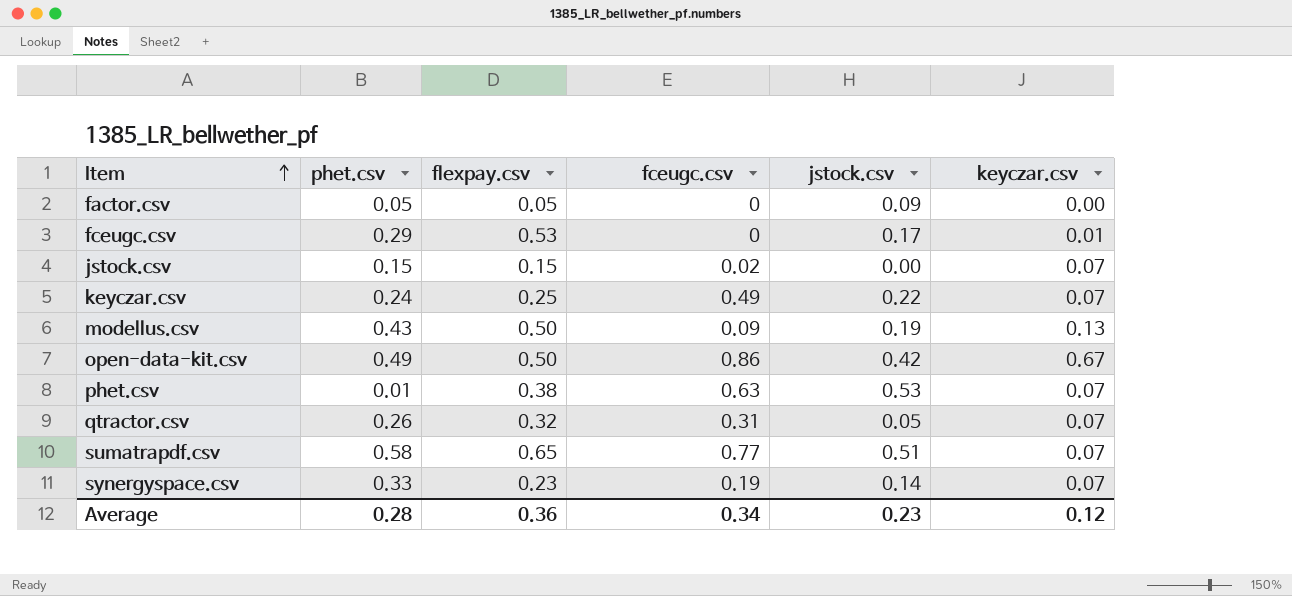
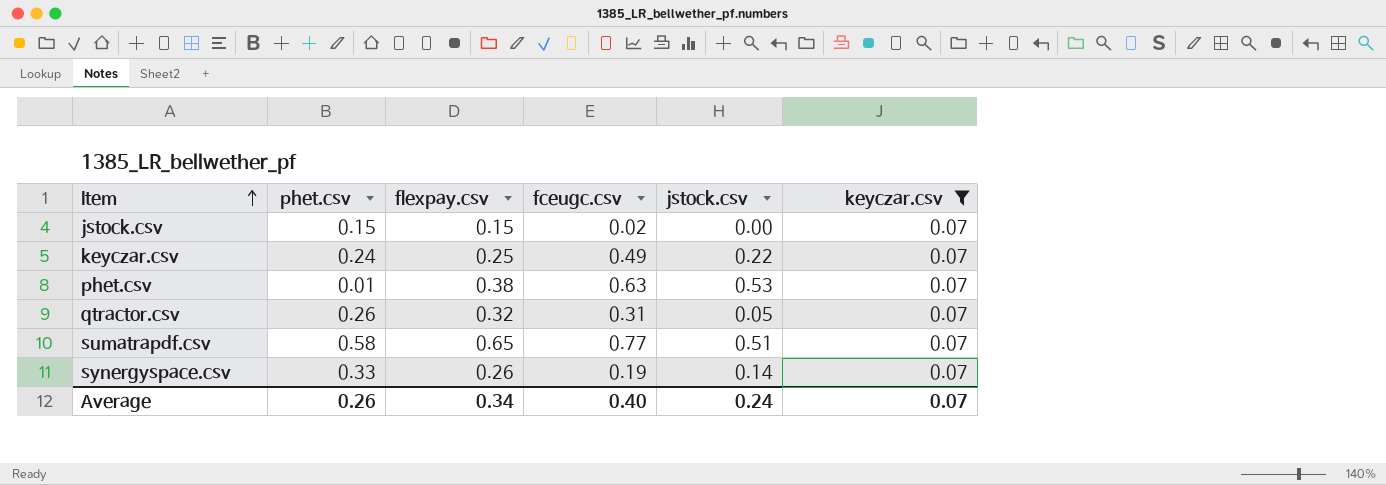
filter: none -> keyczar.csv = 0.07
synergyspace.csv | flexpay.csv: 0.23 -> 0.26
Average | phet.csv: 0.28 -> 0.26
Average | flexpay.csv: 0.36 -> 0.34
Average | fceugc.csv: 0.34 -> 0.40
Average | jstock.csv: 0.23 -> 0.24
Average | keyczar.csv: 0.12 -> 0.07

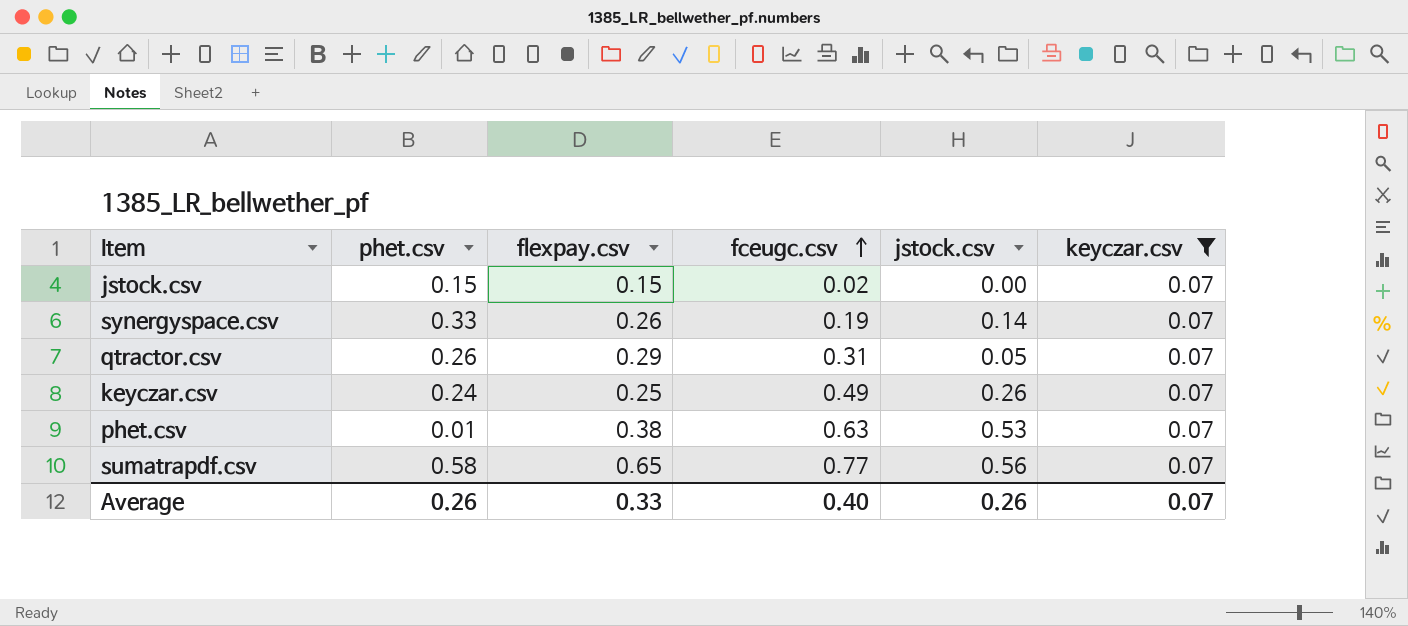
row order: Item ascending -> fceugc.csv ascending
qtractor.csv | flexpay.csv: 0.32 -> 0.29
keyczar.csv | jstock.csv: 0.22 -> 0.26
sumatrapdf.csv | jstock.csv: 0.51 -> 0.56
Average | flexpay.csv: 0.34 -> 0.33
Average | jstock.csv: 0.24 -> 0.26

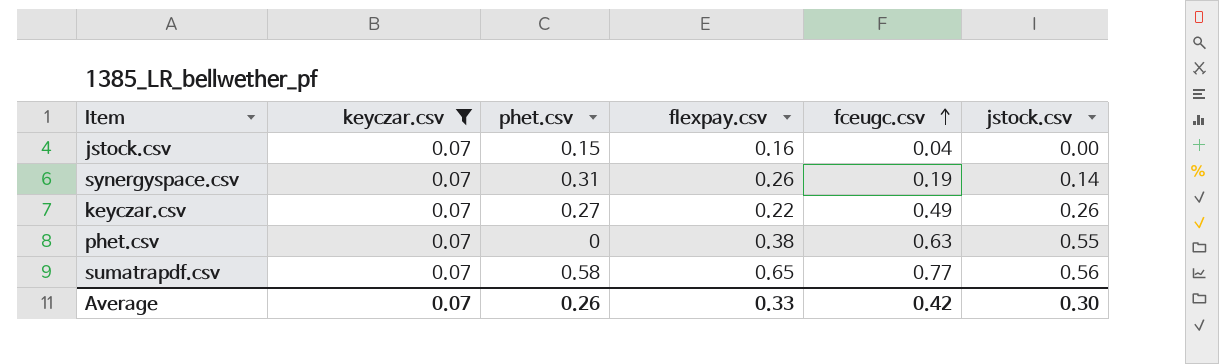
column keyczar.csv | position: 6 -> 2
row qtractor.csv: 0.26 | 0.29 | 0.31 | 0.05 | 0.07 -> none
jstock.csv | flexpay.csv: 0.15 -> 0.16
jstock.csv | fceugc.csv: 0.02 -> 0.04
synergyspace.csv | phet.csv: 0.33 -> 0.31
keyczar.csv | phet.csv: 0.24 -> 0.27
keyczar.csv | flexpay.csv: 0.25 -> 0.22
phet.csv | phet.csv: 0.01 -> 0
phet.csv | jstock.csv: 0.53 -> 0.55
Average | fceugc.csv: 0.40 -> 0.42
Average | jstock.csv: 0.26 -> 0.30

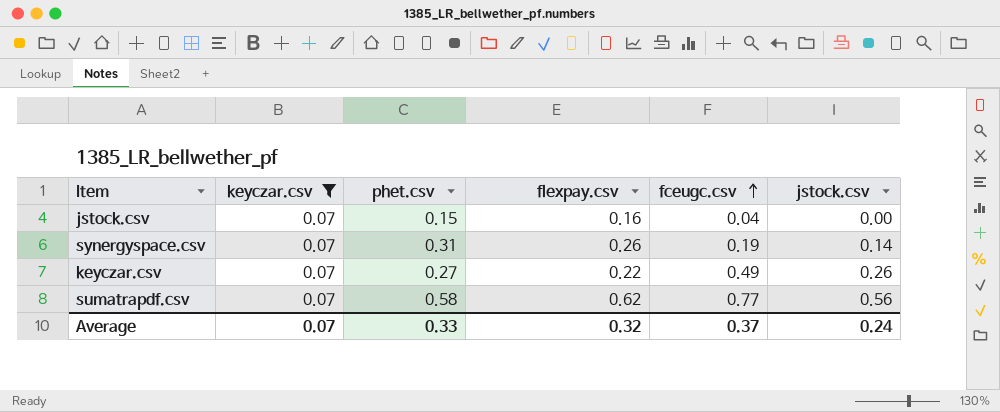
row phet.csv: 0.07 | 0 | 0.38 | 0.63 | 0.55 -> none
sumatrapdf.csv | flexpay.csv: 0.65 -> 0.62
Average | phet.csv: 0.26 -> 0.33
Average | flexpay.csv: 0.33 -> 0.32
Average | fceugc.csv: 0.42 -> 0.37
Average | jstock.csv: 0.30 -> 0.24

